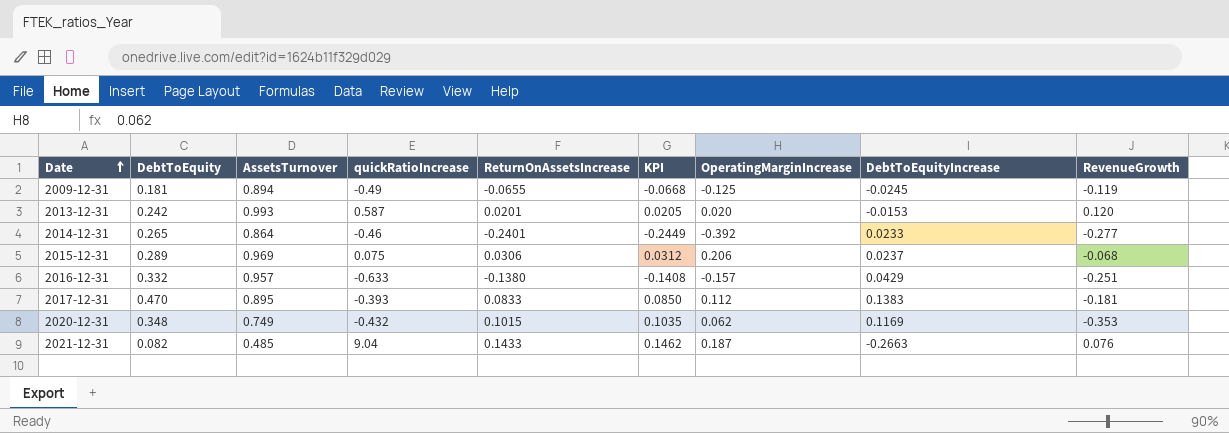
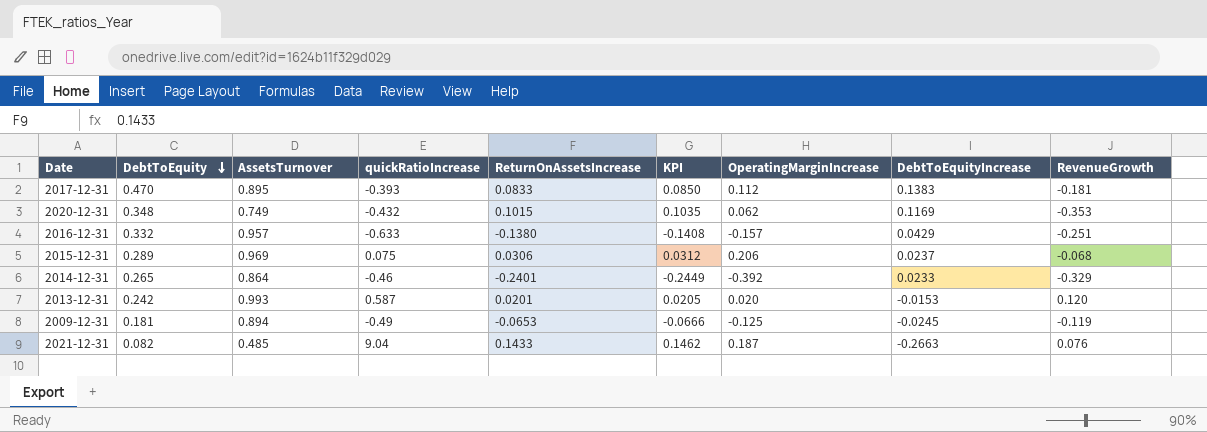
row order: Date ascending -> DebtToEquity descending
2014-12-31 | RevenueGrowth: -0.277 -> -0.329
2009-12-31 | ReturnOnAssetsIncrease: -0.0655 -> -0.0653
2009-12-31 | KPI: -0.0668 -> -0.0666

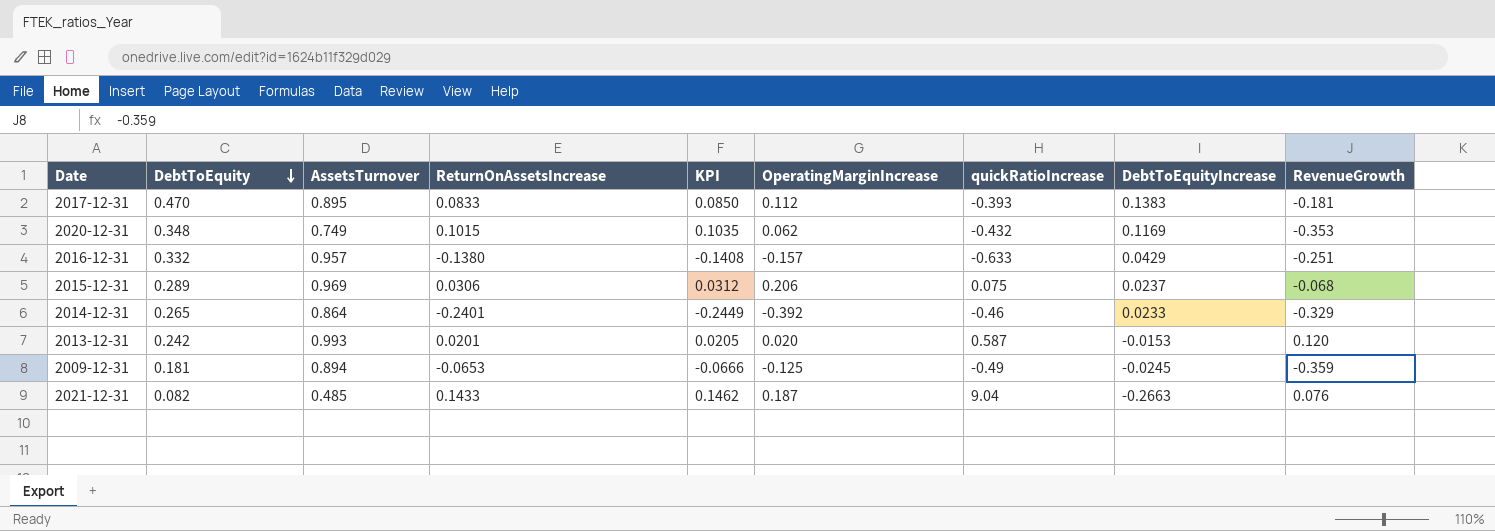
column quickRatioIncrease | position: 4 -> 7
2009-12-31 | RevenueGrowth: -0.119 -> -0.359

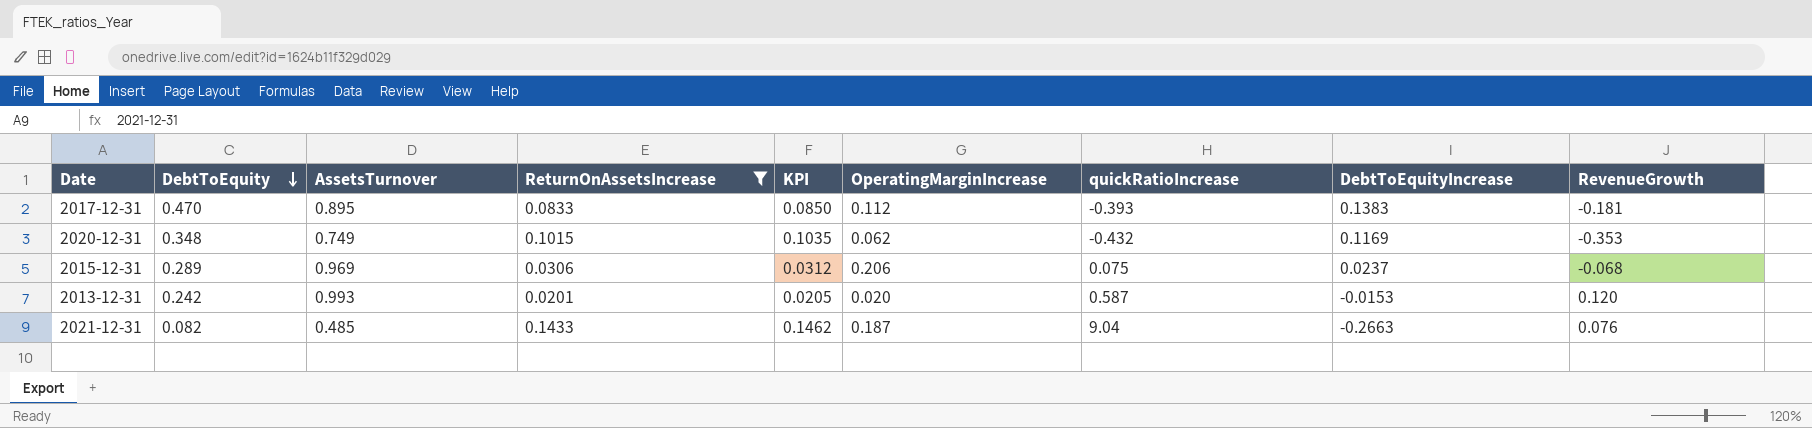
filter: none -> ReturnOnAssetsIncrease >= 0.0201

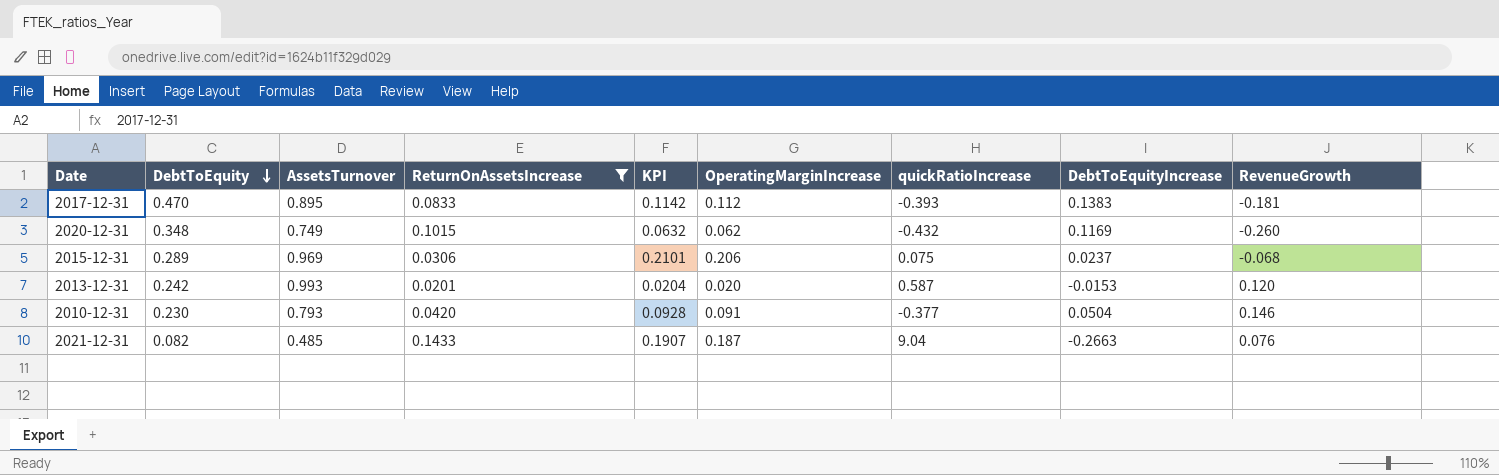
column KPI | formula: [ReturnOnAssetsIncrease] * 1.02 -> [OperatingMarginIncrease] * 1.02
2020-12-31 | RevenueGrowth: -0.353 -> -0.260
row 2010-12-31: none -> 0.230 | 0.793 | 0.0420 | 0.0928 | 0.091 | -0.377 | 0.0504 | 0.146

